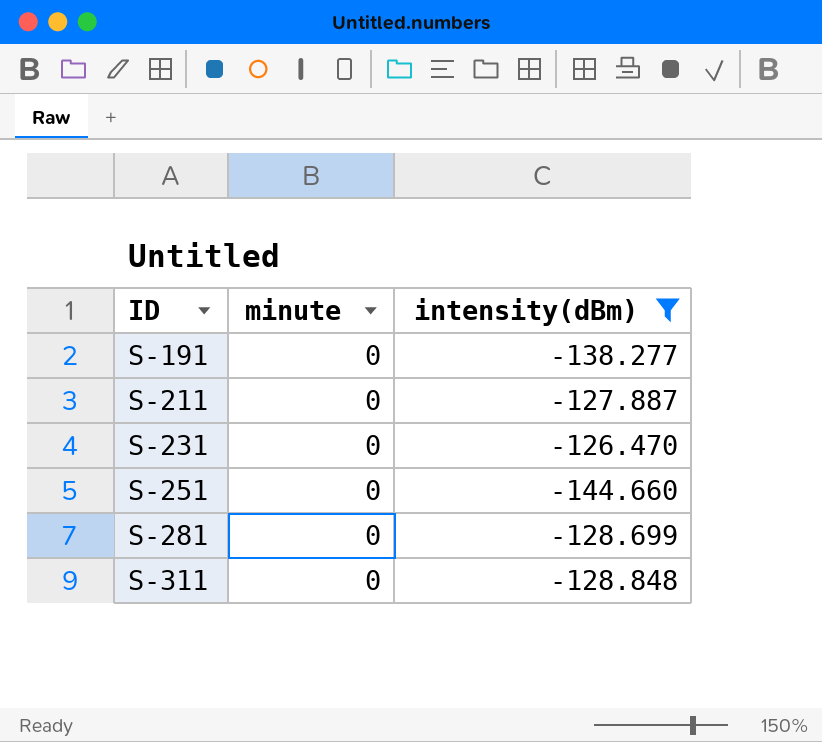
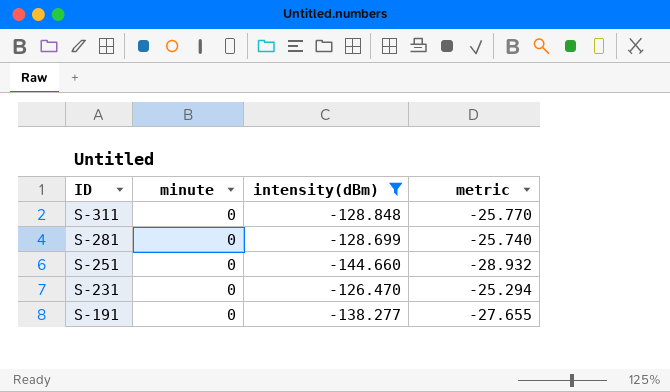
row order: ID ascending -> ID descending
column metric | formula: none -> [intensity(dBm)] * 0.2
row S-211: 0 | -127.887 -> none

